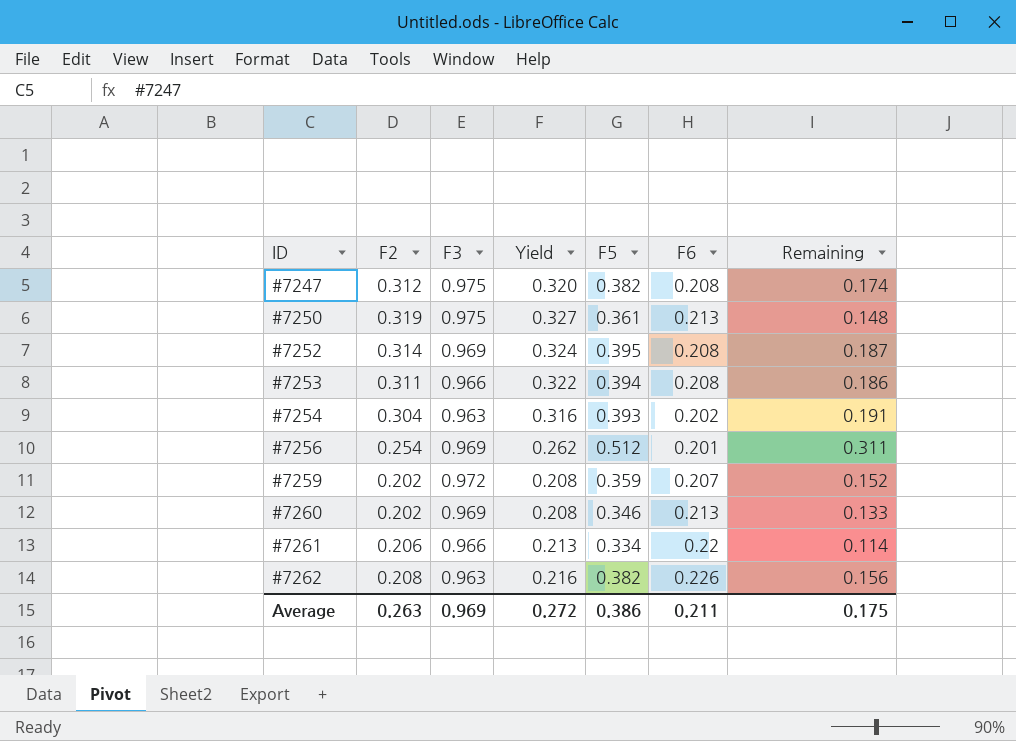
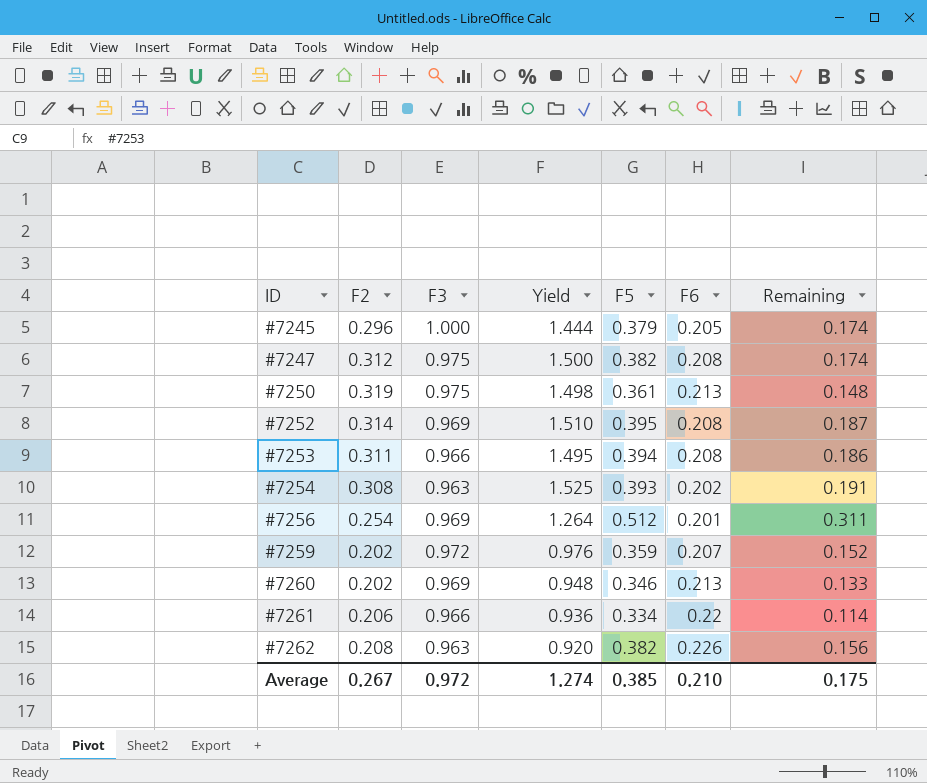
column Yield | formula: [F2] / [F3] -> [F2] / [F6]
row #7245: none -> 0.296 | 1.000 | 1.444 | 0.379 | 0.205 | 0.174
#7254 | F2: 0.304 -> 0.308
Average | F2: 0.263 -> 0.267
Average | F3: 0.969 -> 0.972
Average | Yield: 0.272 -> 1.274
Average | F5: 0.386 -> 0.385
Average | F6: 0.211 -> 0.210

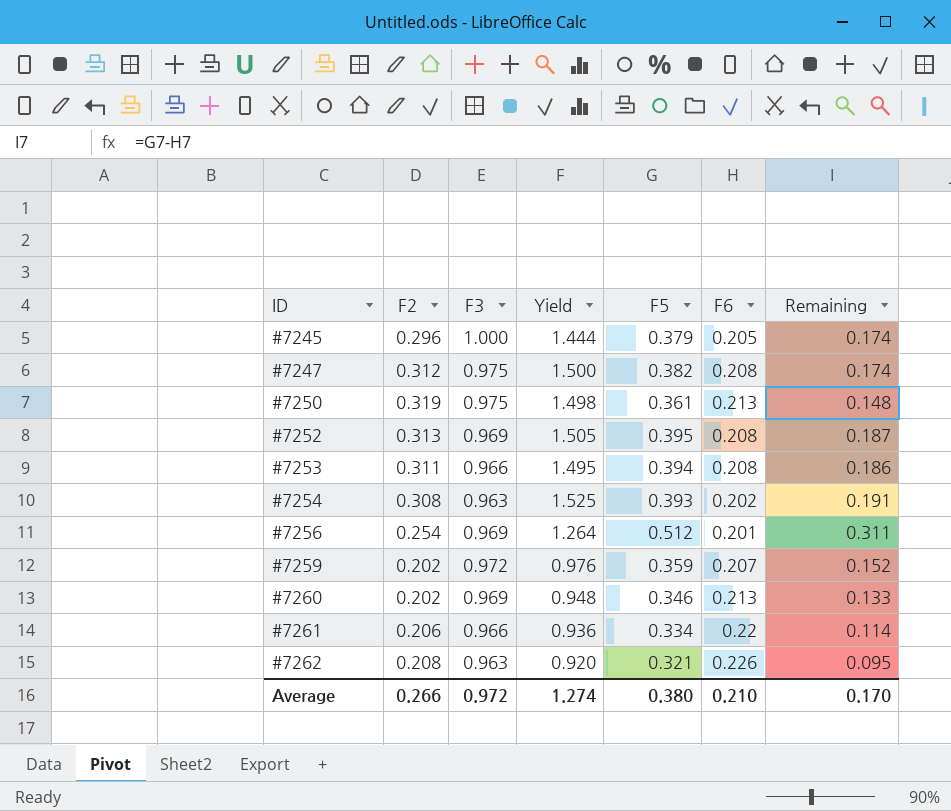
#7252 | F2: 0.314 -> 0.313
#7252 | Yield: 1.510 -> 1.505
#7262 | F5: 0.382 -> 0.321
#7262 | Remaining: 0.156 -> 0.095
Average | F2: 0.267 -> 0.266
Average | F5: 0.385 -> 0.380
Average | Remaining: 0.175 -> 0.170

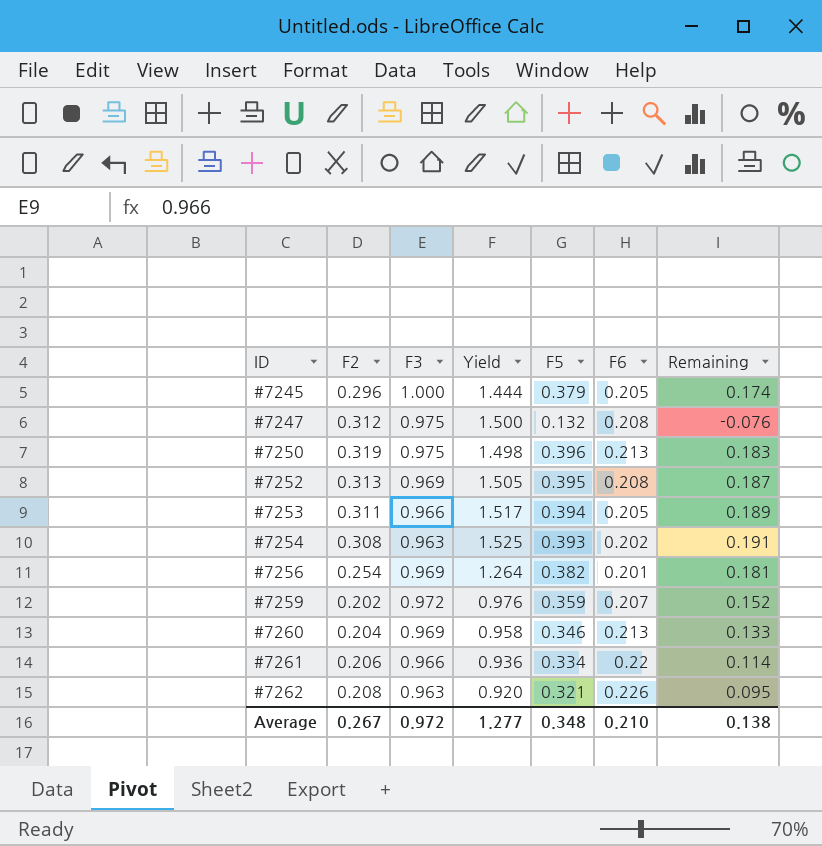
#7247 | F5: 0.382 -> 0.132
#7247 | Remaining: 0.174 -> -0.076
#7250 | F5: 0.361 -> 0.396
#7250 | Remaining: 0.148 -> 0.183
#7253 | Yield: 1.495 -> 1.517
#7253 | F6: 0.208 -> 0.205
#7253 | Remaining: 0.186 -> 0.189
#7256 | F5: 0.512 -> 0.382
#7256 | Remaining: 0.311 -> 0.181
#7260 | F2: 0.202 -> 0.204
#7260 | Yield: 0.948 -> 0.958
Average | F2: 0.266 -> 0.267
Average | Yield: 1.274 -> 1.277
Average | F5: 0.380 -> 0.348
Average | Remaining: 0.170 -> 0.138

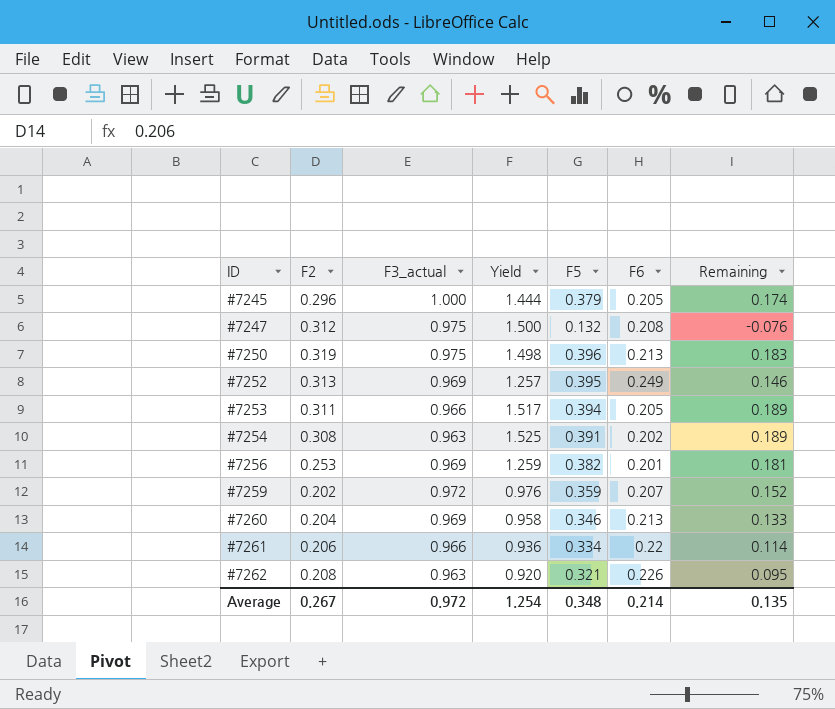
column name: F3 -> F3_actual
#7252 | Yield: 1.505 -> 1.257
#7252 | F6: 0.208 -> 0.249
#7252 | Remaining: 0.187 -> 0.146
#7254 | F5: 0.393 -> 0.391
#7254 | Remaining: 0.191 -> 0.189
#7256 | F2: 0.254 -> 0.253
#7256 | Yield: 1.264 -> 1.259
Average | Yield: 1.277 -> 1.254
Average | F6: 0.210 -> 0.214
Average | Remaining: 0.138 -> 0.135

